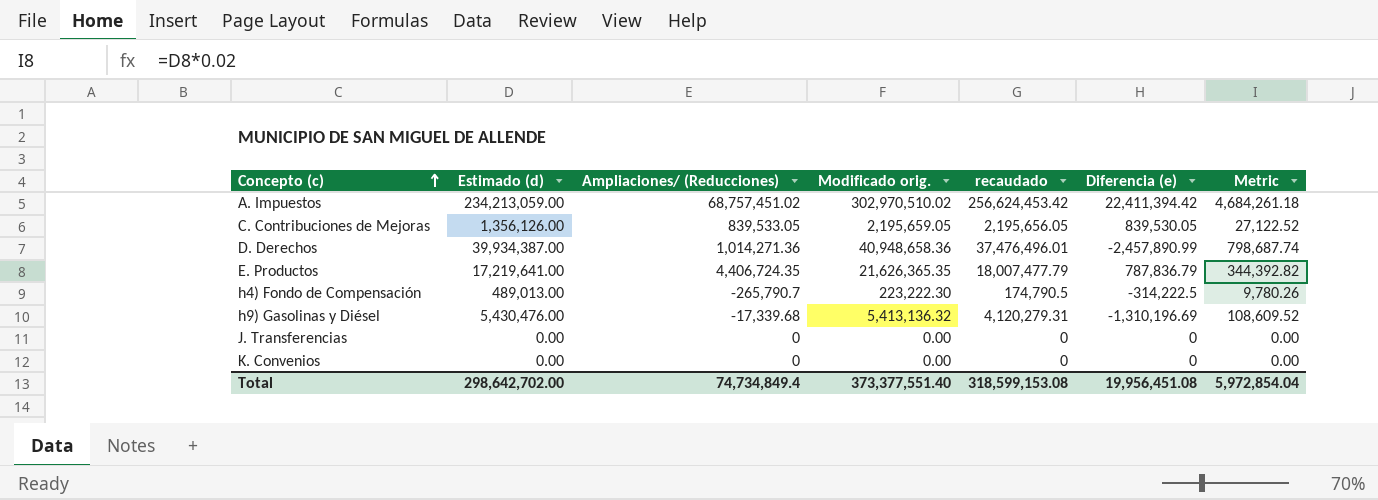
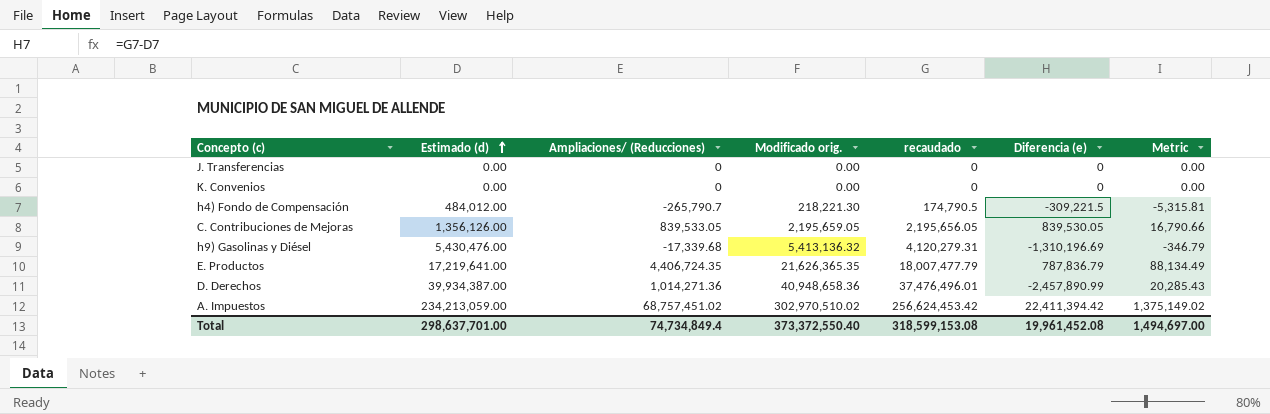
row order: Concepto (c) ascending -> Estimado (d) ascending
column Metric | formula: [Estimado (d)] * 0.02 -> [Ampliaciones/ (Reducciones)] * 0.02
h4) Fondo de Compensación | Estimado (d): 489,013.00 -> 484,012.00
h4) Fondo de Compensación | Modificado orig.: 223,222.30 -> 218,221.30
h4) Fondo de Compensación | Diferencia (e): -314,222.5 -> -309,221.5
Total | Estimado (d): 298,642,702.00 -> 298,637,701.00
Total | Modificado orig.: 373,377,551.40 -> 373,372,550.40
Total | Diferencia (e): 19,956,451.08 -> 19,961,452.08
Total | Metric: 5,972,854.04 -> 1,494,697.00

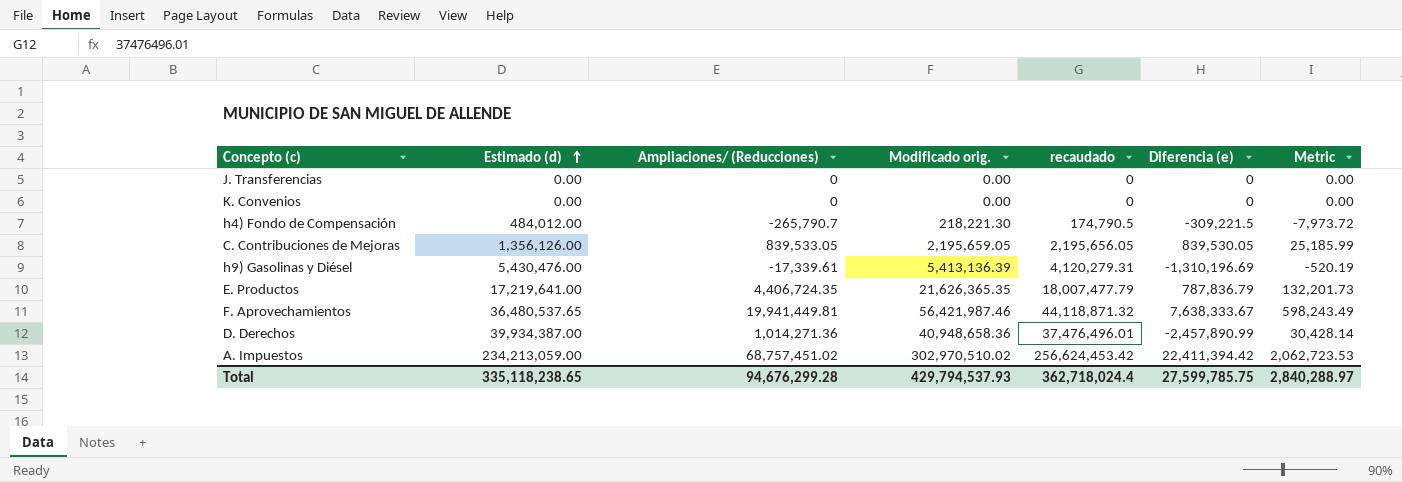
column Metric | formula: [Ampliaciones/ (Reducciones)] * 0.02 -> [Ampliaciones/ (Reducciones)] * 0.03
h9) Gasolinas y Diésel | Ampliaciones/ (Reducciones): -17,339.68 -> -17,339.61
h9) Gasolinas y Diésel | Modificado orig.: 5,413,136.32 -> 5,413,136.39
row F. Aprovechamientos: none -> 36,480,537.65 | 19,941,449.81 | 56,421,987.46 | 44,118,871.32 | 7,638,333.67 | 598,243.49
Total | Estimado (d): 298,637,701.00 -> 335,118,238.65
Total | Ampliaciones/ (Reducciones): 74,734,849.4 -> 94,676,299.28
Total | Modificado orig.: 373,372,550.40 -> 429,794,537.93
Total | recaudado: 318,599,153.08 -> 362,718,024.4
Total | Diferencia (e): 19,961,452.08 -> 27,599,785.75
Total | Metric: 1,494,697.00 -> 2,840,288.97

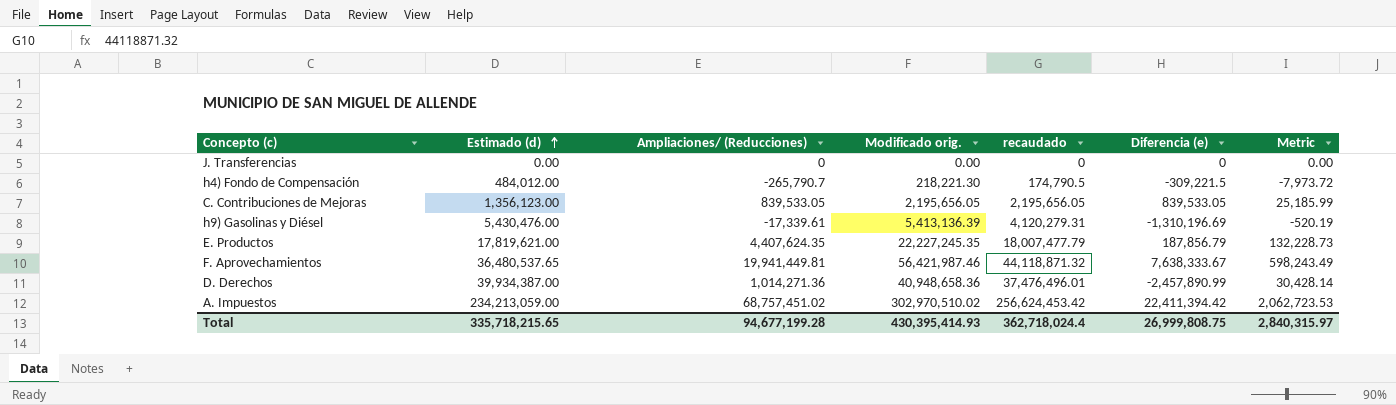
row K. Convenios: 0.00 | 0 | 0.00 | 0 | 0 | 0.00 -> none
C. Contribuciones de Mejoras | Estimado (d): 1,356,126.00 -> 1,356,123.00
C. Contribuciones de Mejoras | Modificado orig.: 2,195,659.05 -> 2,195,656.05
C. Contribuciones de Mejoras | Diferencia (e): 839,530.05 -> 839,533.05
E. Productos | Estimado (d): 17,219,641.00 -> 17,819,621.00
E. Productos | Ampliaciones/ (Reducciones): 4,406,724.35 -> 4,407,624.35
E. Productos | Modificado orig.: 21,626,365.35 -> 22,227,245.35
E. Productos | Diferencia (e): 787,836.79 -> 187,856.79
E. Productos | Metric: 132,201.73 -> 132,228.73
Total | Estimado (d): 335,118,238.65 -> 335,718,215.65
Total | Ampliaciones/ (Reducciones): 94,676,299.28 -> 94,677,199.28
Total | Modificado orig.: 429,794,537.93 -> 430,395,414.93
Total | Diferencia (e): 27,599,785.75 -> 26,999,808.75
Total | Metric: 2,840,288.97 -> 2,840,315.97

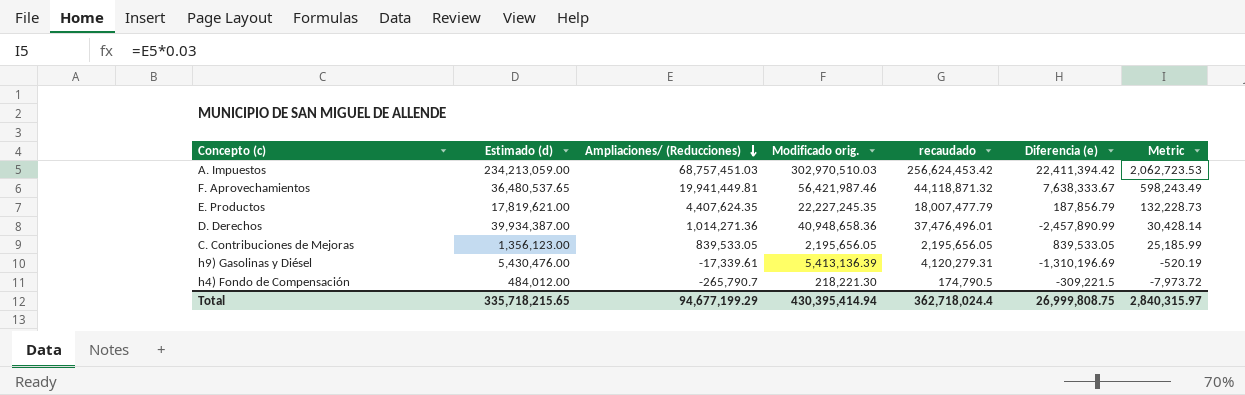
row order: Estimado (d) ascending -> Ampliaciones/ (Reducciones) descending
row J. Transferencias: 0.00 | 0 | 0.00 | 0 | 0 | 0.00 -> none
A. Impuestos | Ampliaciones/ (Reducciones): 68,757,451.02 -> 68,757,451.03
A. Impuestos | Modificado orig.: 302,970,510.02 -> 302,970,510.03
Total | Ampliaciones/ (Reducciones): 94,677,199.28 -> 94,677,199.29
Total | Modificado orig.: 430,395,414.93 -> 430,395,414.94

